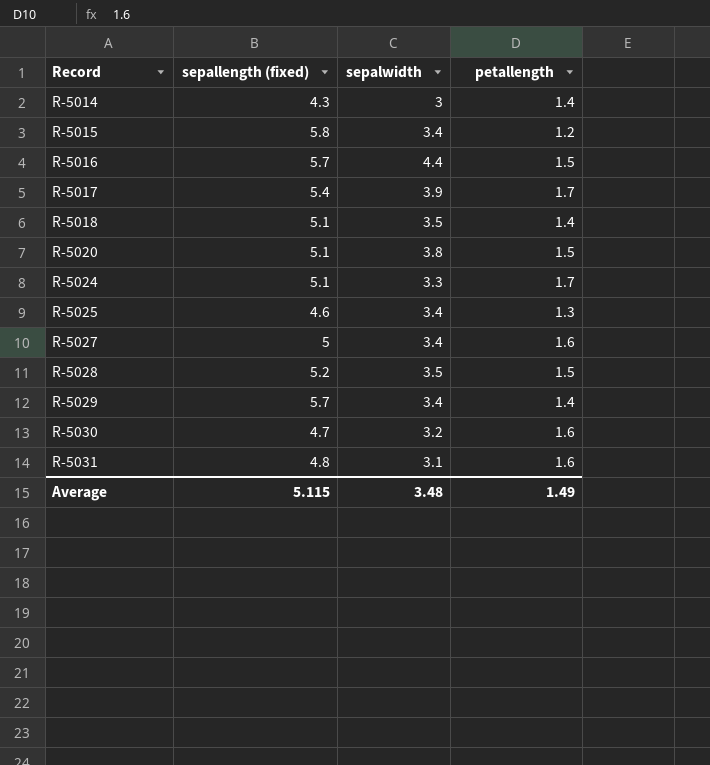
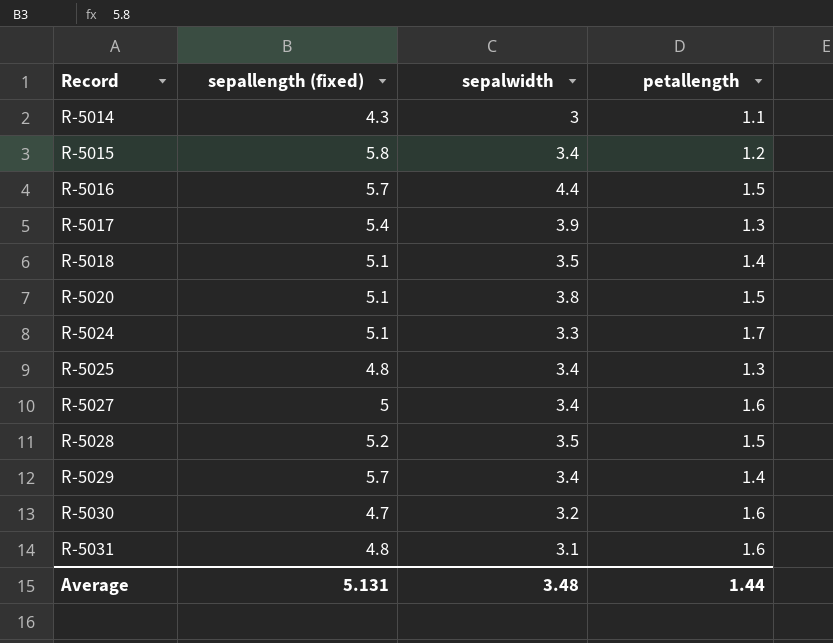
R-5014 | petallength: 1.4 -> 1.1
R-5017 | petallength: 1.7 -> 1.3
R-5025 | sepallength (fixed): 4.6 -> 4.8
Average | sepallength (fixed): 5.115 -> 5.131
Average | petallength: 1.49 -> 1.44

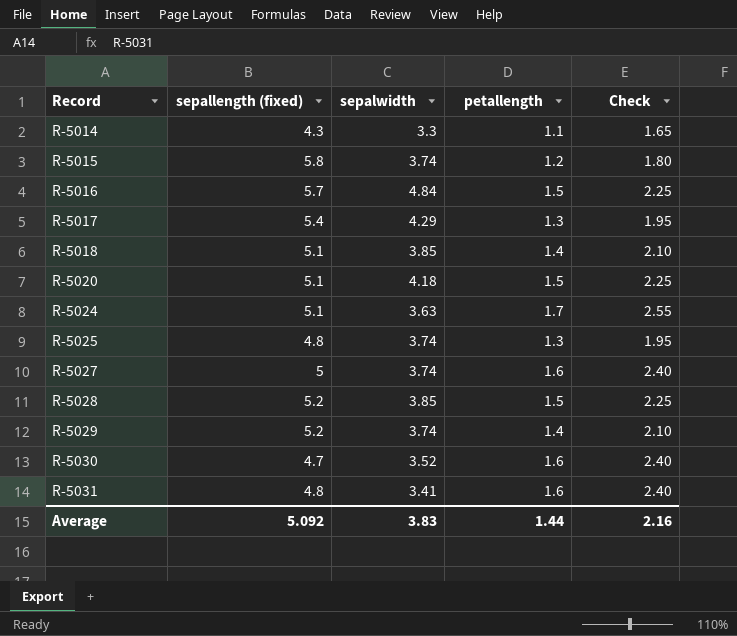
column Check | formula: none -> [petallength] * 1.5
R-5014 | sepalwidth: 3 -> 3.3
R-5015 | sepalwidth: 3.4 -> 3.74
R-5016 | sepalwidth: 4.4 -> 4.84
R-5017 | sepalwidth: 3.9 -> 4.29
R-5018 | sepalwidth: 3.5 -> 3.85
R-5020 | sepalwidth: 3.8 -> 4.18
R-5024 | sepalwidth: 3.3 -> 3.63
R-5025 | sepalwidth: 3.4 -> 3.74
R-5027 | sepalwidth: 3.4 -> 3.74
R-5028 | sepalwidth: 3.5 -> 3.85
R-5029 | sepallength (fixed): 5.7 -> 5.2
R-5029 | sepalwidth: 3.4 -> 3.74
R-5030 | sepalwidth: 3.2 -> 3.52
R-5031 | sepalwidth: 3.1 -> 3.41
Average | sepallength (fixed): 5.131 -> 5.092
Average | sepalwidth: 3.48 -> 3.83

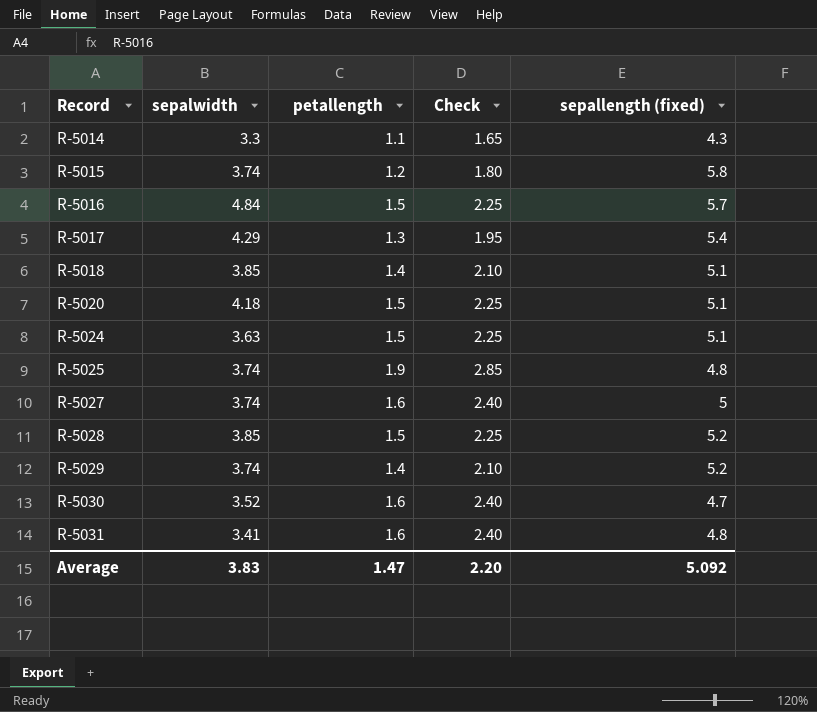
column sepallength (fixed) | position: 2 -> 5
R-5024 | petallength: 1.7 -> 1.5
R-5024 | Check: 2.55 -> 2.25
R-5025 | petallength: 1.3 -> 1.9
R-5025 | Check: 1.95 -> 2.85
Average | petallength: 1.44 -> 1.47
Average | Check: 2.16 -> 2.20

